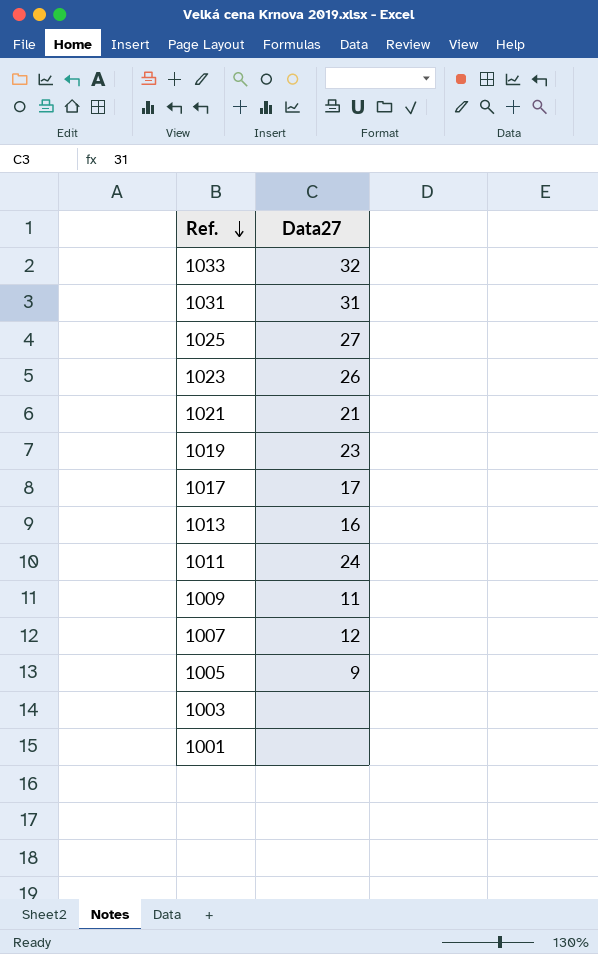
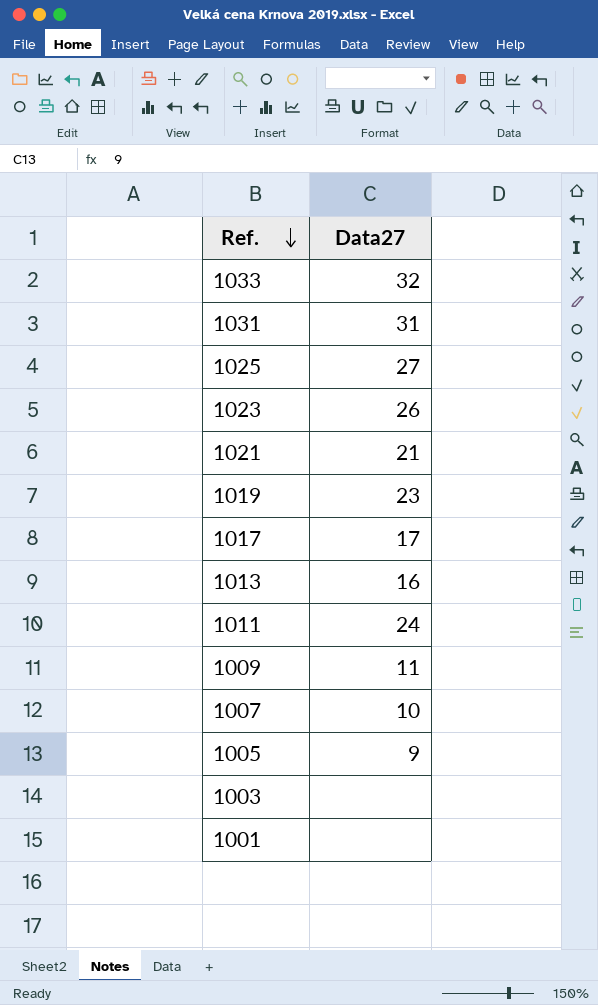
1007 | Data27: 12 -> 10

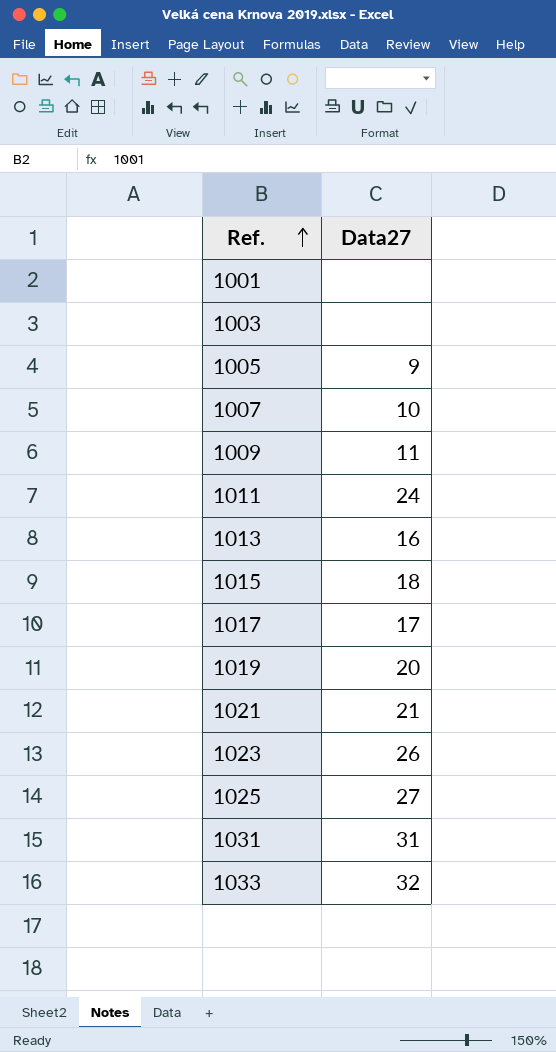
row order: Ref. descending -> Ref. ascending
row 1015: none -> 18
1019 | Data27: 23 -> 20

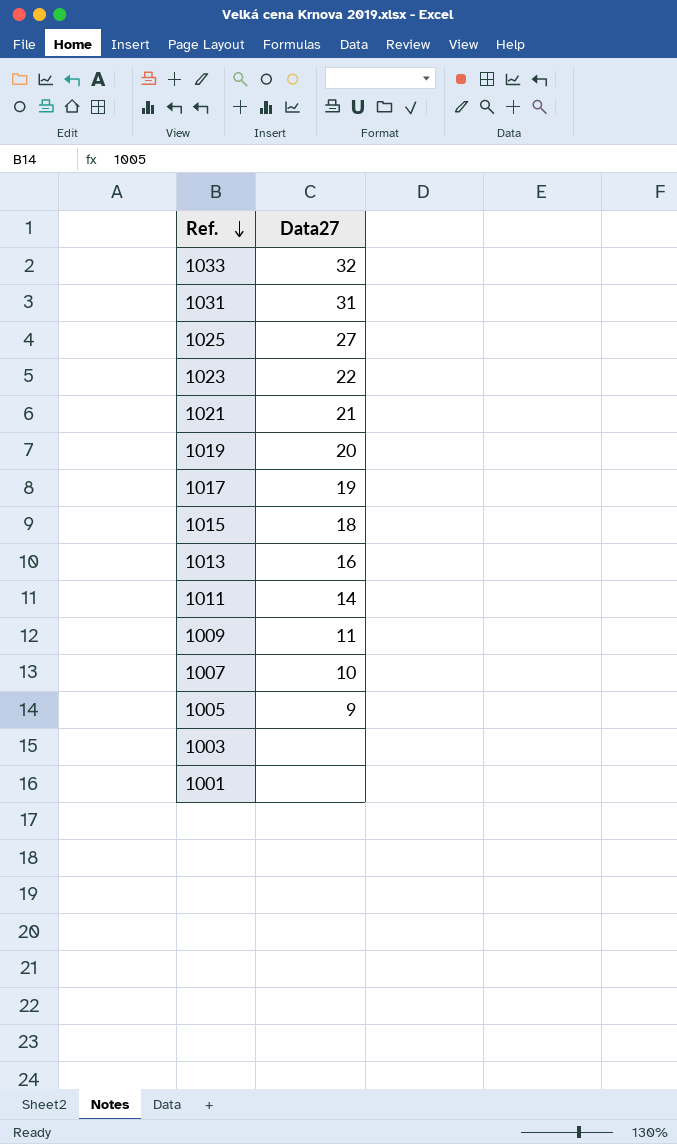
row order: Ref. ascending -> Ref. descending
1023 | Data27: 26 -> 22
1017 | Data27: 17 -> 19
1011 | Data27: 24 -> 14

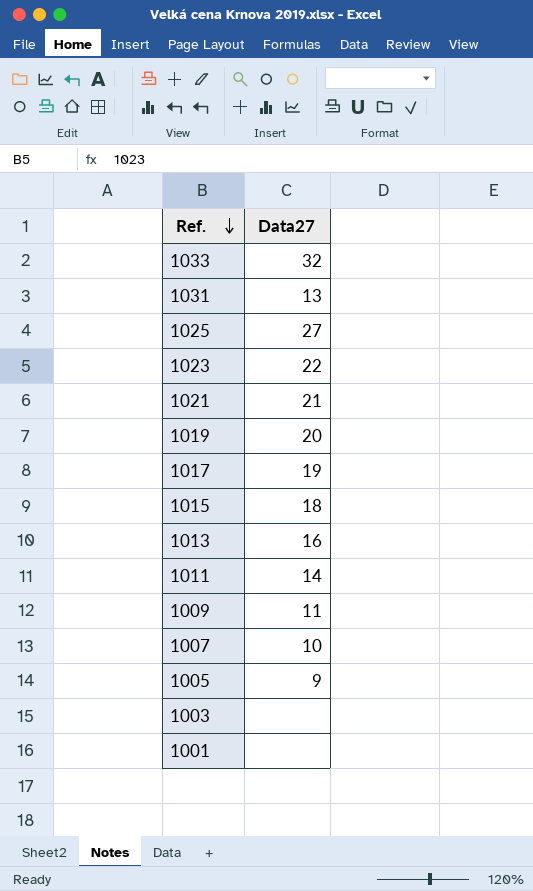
1031 | Data27: 31 -> 13

